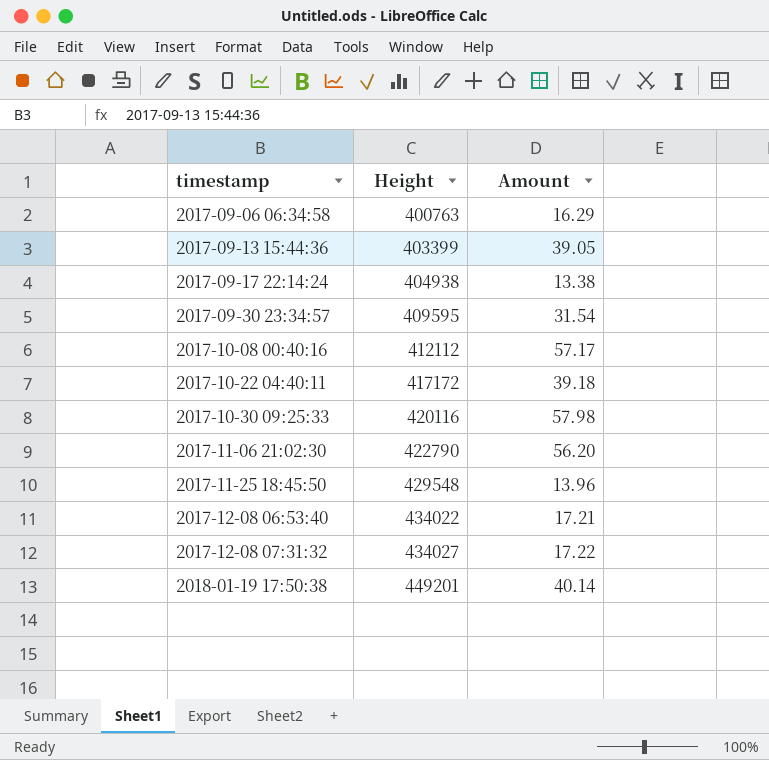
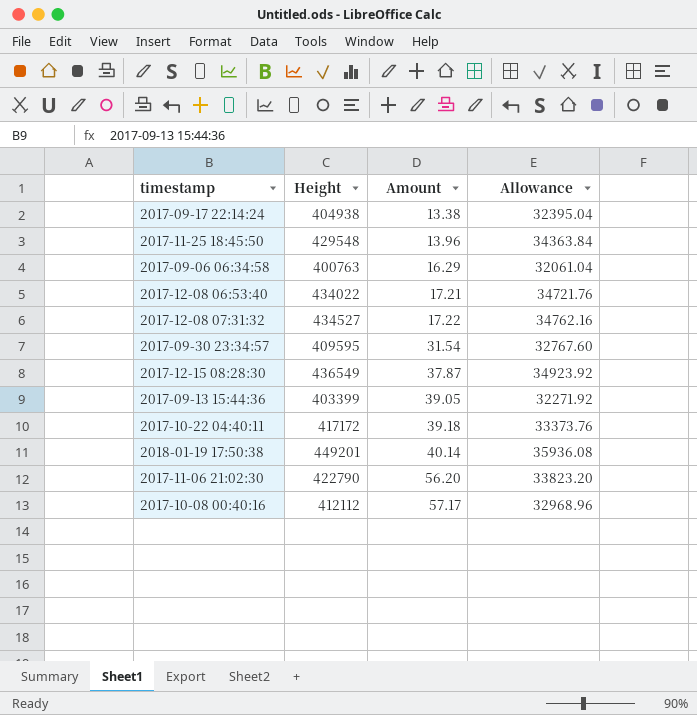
row order: timestamp ascending -> Amount ascending
column Allowance | formula: none -> [Height] * 0.08
row 2017-10-30 09:25:33: 420116 | 57.98 -> none
2017-12-08 07:31:32 | Height: 434027 -> 434527
row 2017-12-15 08:28:30: none -> 436549 | 37.87 | 34923.92

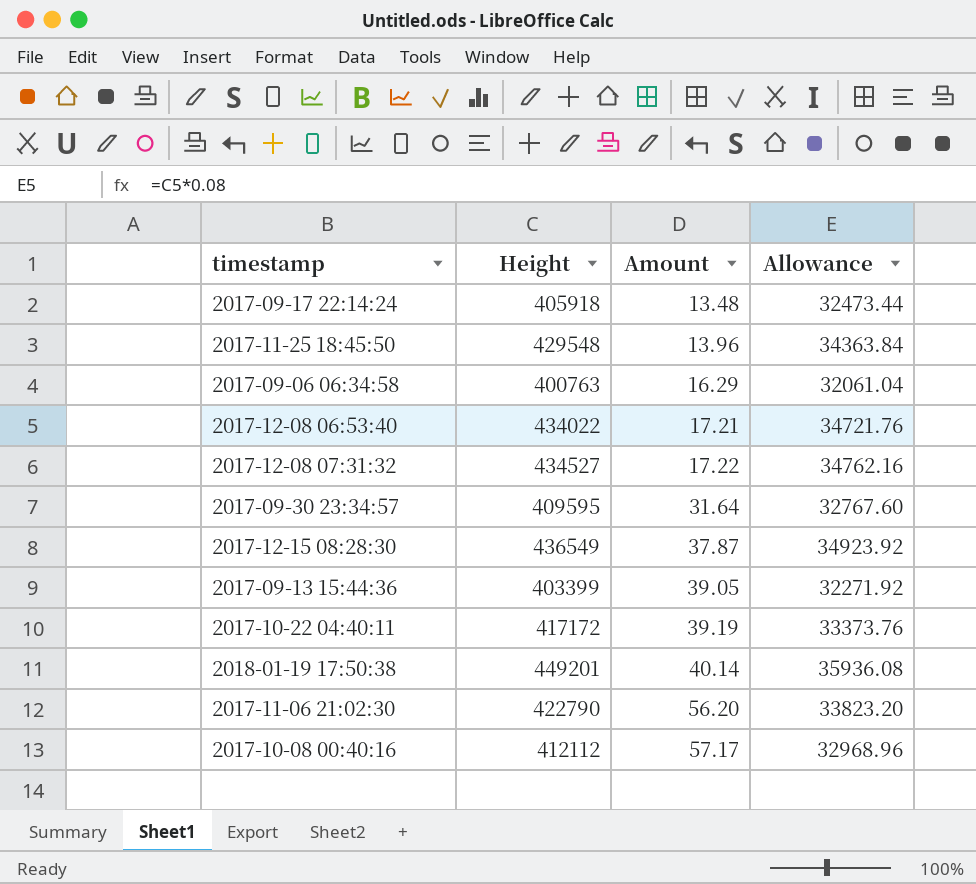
2017-09-17 22:14:24 | Height: 404938 -> 405918
2017-09-17 22:14:24 | Amount: 13.38 -> 13.48
2017-09-17 22:14:24 | Allowance: 32395.04 -> 32473.44
2017-09-30 23:34:57 | Amount: 31.54 -> 31.64
2017-10-22 04:40:11 | Amount: 39.18 -> 39.19

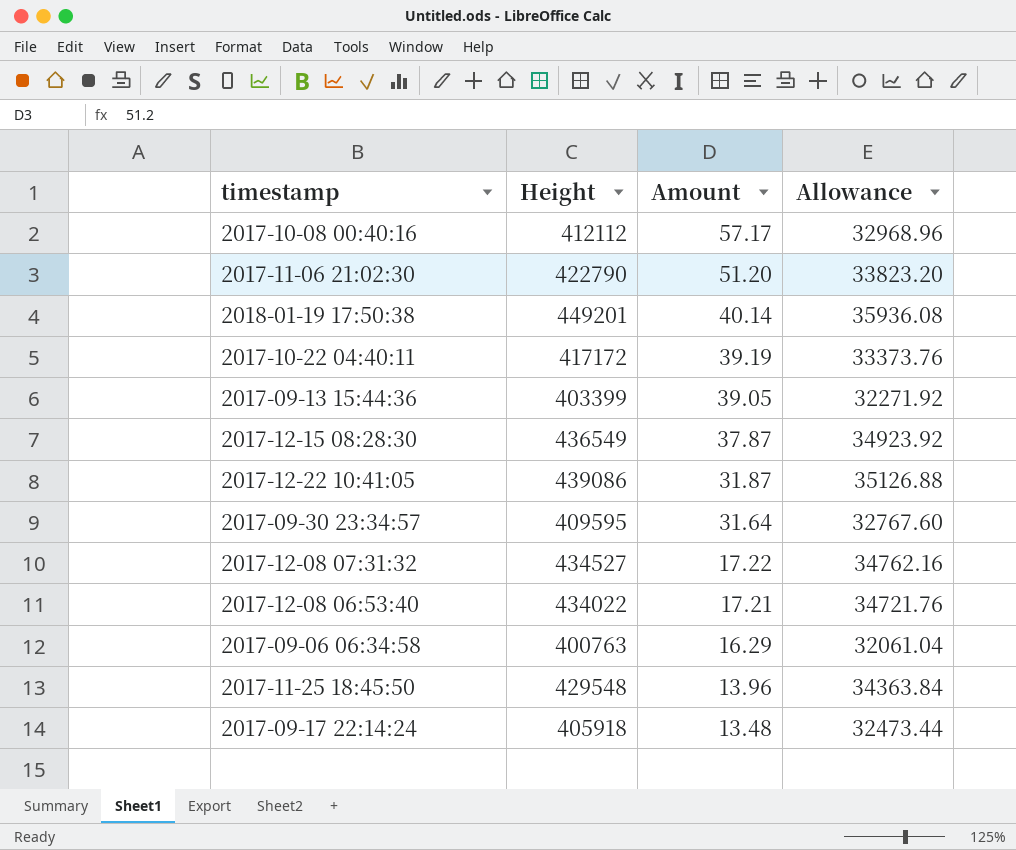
row order: Amount ascending -> Amount descending
2017-11-06 21:02:30 | Amount: 56.20 -> 51.20
row 2017-12-22 10:41:05: none -> 439086 | 31.87 | 35126.88

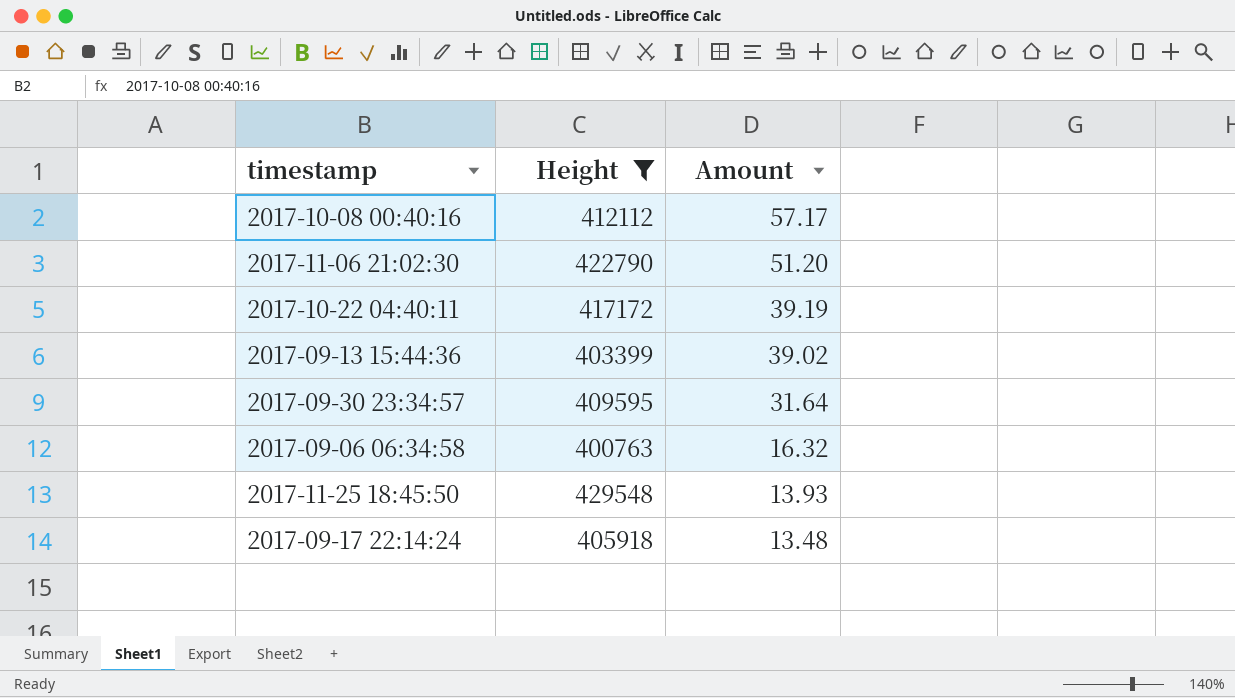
filter: none -> Height <= 429548
column Allowance | formula: [Height] * 0.08 -> none
2017-09-13 15:44:36 | Amount: 39.05 -> 39.02
2017-09-06 06:34:58 | Amount: 16.29 -> 16.32
2017-11-25 18:45:50 | Amount: 13.96 -> 13.93

